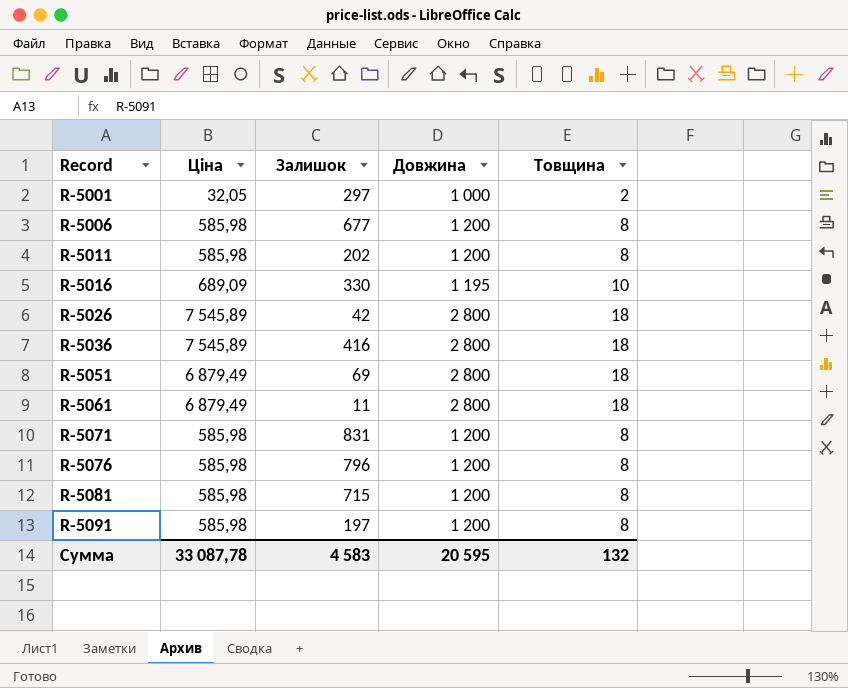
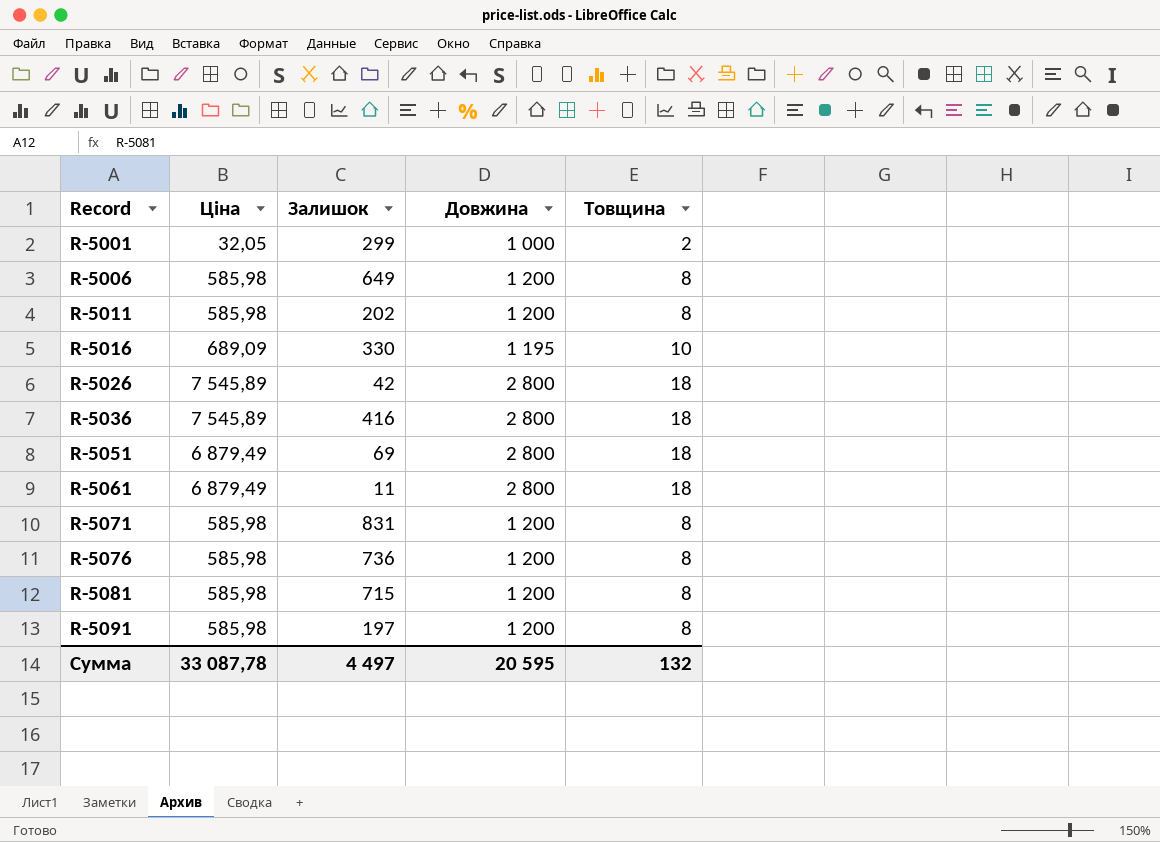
R-5001 | Залишок: 297 -> 299
R-5006 | Залишок: 677 -> 649
R-5076 | Залишок: 796 -> 736
Сумма | Залишок: 4 583 -> 4 497

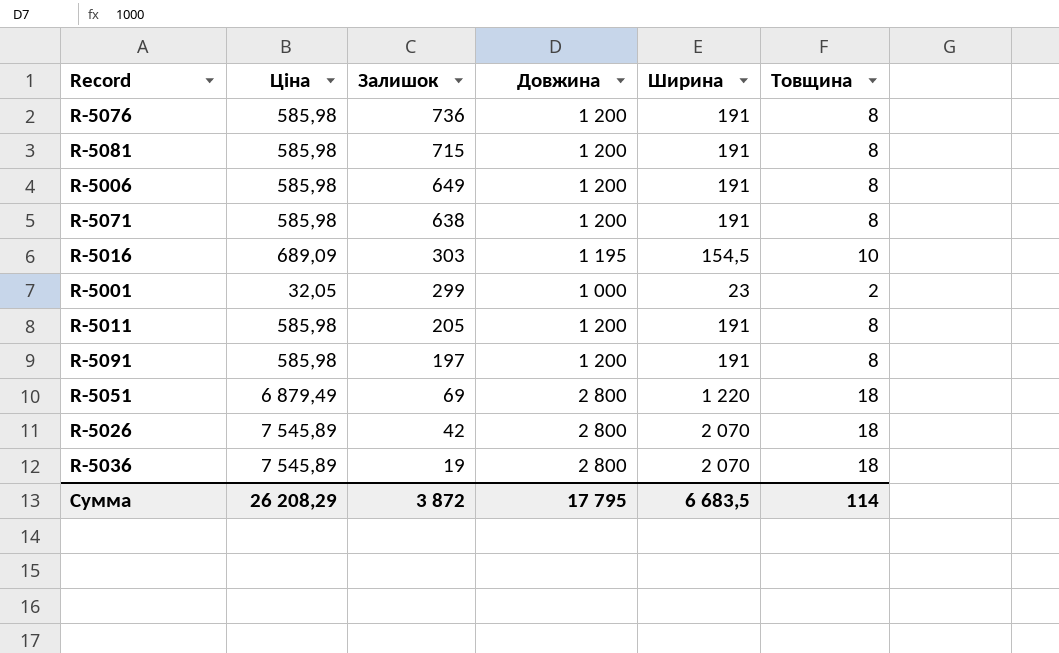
row order: Record ascending -> Залишок descending
column Ширина | position: none -> 5
row R-5061: 6 879,49 | 11 | 2 800 | 18 -> none
R-5071 | Залишок: 831 -> 638
R-5016 | Залишок: 330 -> 303
R-5011 | Залишок: 202 -> 205
R-5036 | Залишок: 416 -> 19
Сумма | Ціна: 33 087,78 -> 26 208,29
Сумма | Залишок: 4 497 -> 3 872
Сумма | Довжина: 20 595 -> 17 795
Сумма | Товщина: 132 -> 114

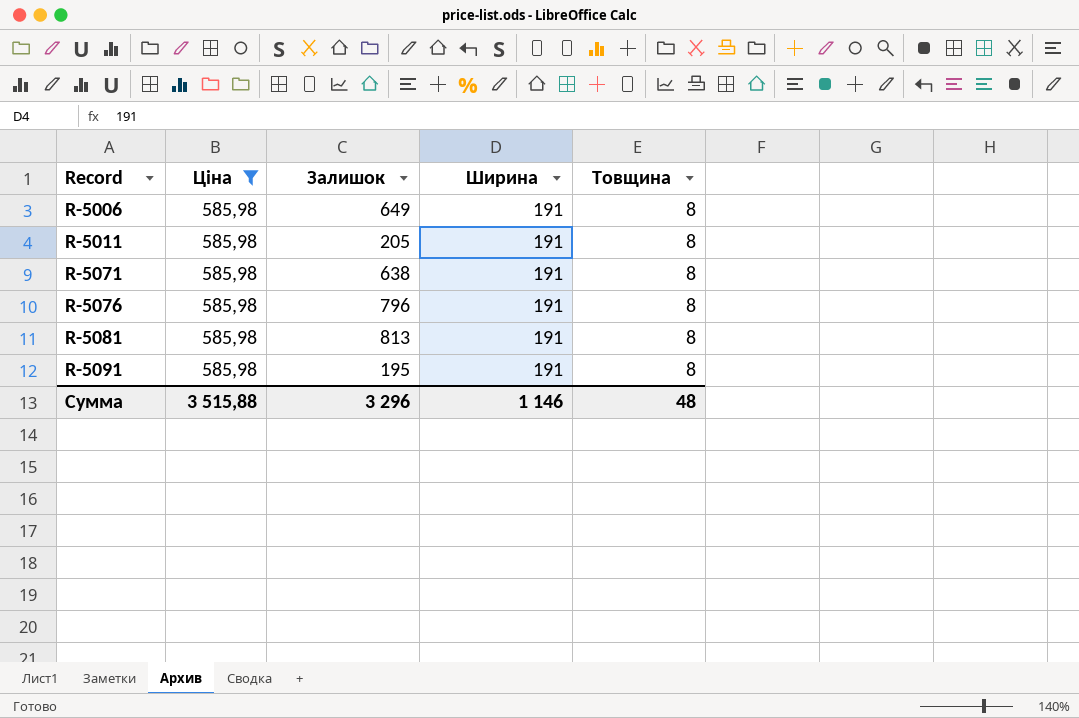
filter: none -> Ціна = 585,98
row order: Залишок descending -> Record ascending
column Довжина | position: 4 -> none
R-5076 | Залишок: 736 -> 796
R-5081 | Залишок: 715 -> 813
R-5091 | Залишок: 197 -> 195
Сумма | Ціна: 26 208,29 -> 3 515,88
Сумма | Залишок: 3 872 -> 3 296
Сумма | Ширина: 6 683,5 -> 1 146
Сумма | Товщина: 114 -> 48

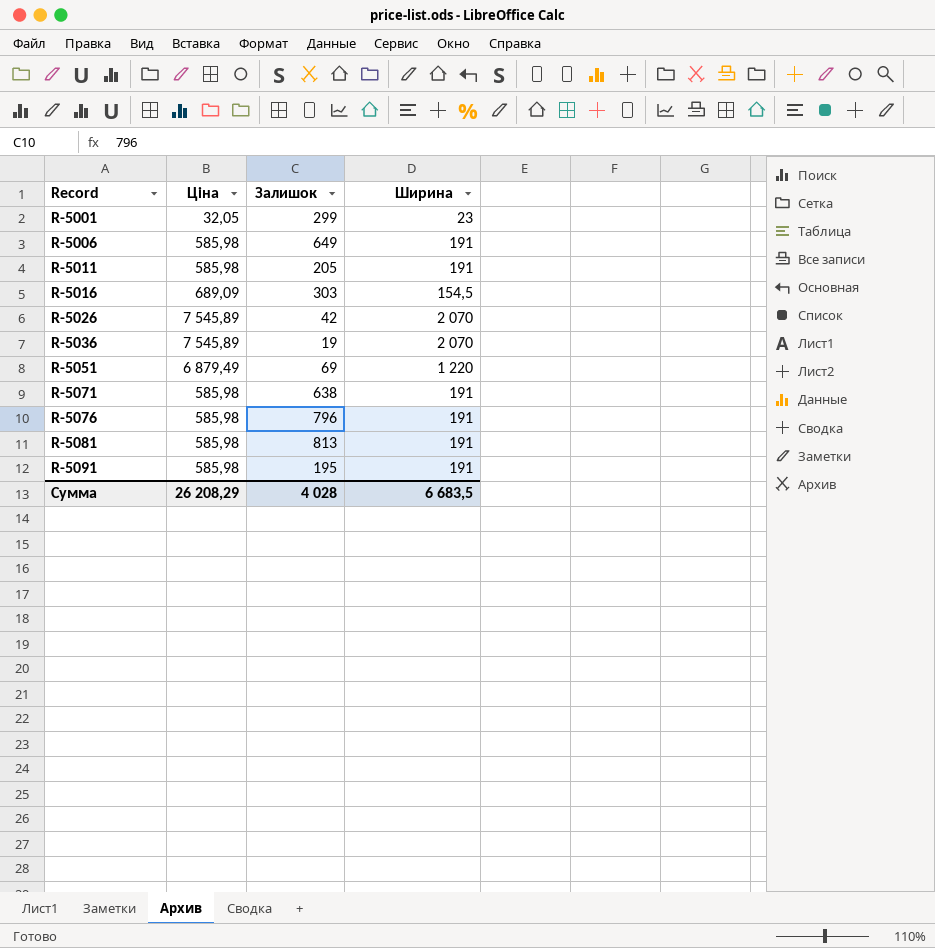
filter: Ціна = 585,98 -> none
column Товщина | position: 5 -> none
Сумма | Ціна: 3 515,88 -> 26 208,29
Сумма | Залишок: 3 296 -> 4 028
Сумма | Ширина: 1 146 -> 6 683,5

